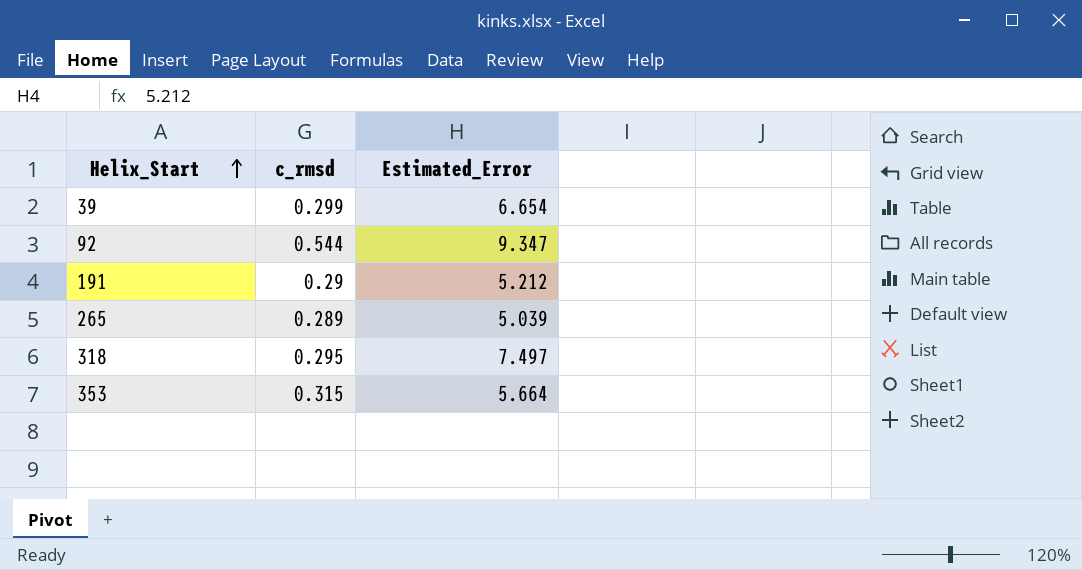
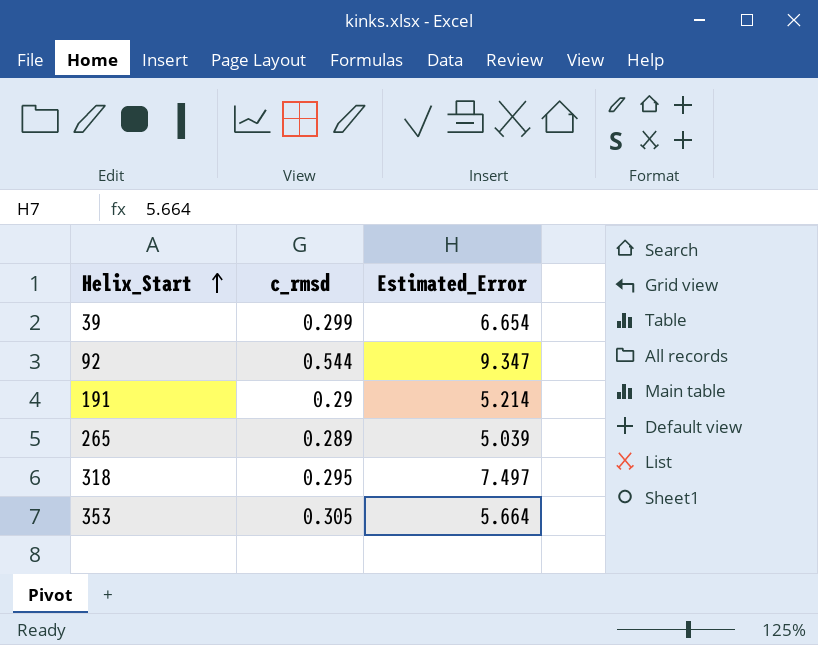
191 | Estimated_Error: 5.212 -> 5.214
353 | c_rmsd: 0.315 -> 0.305

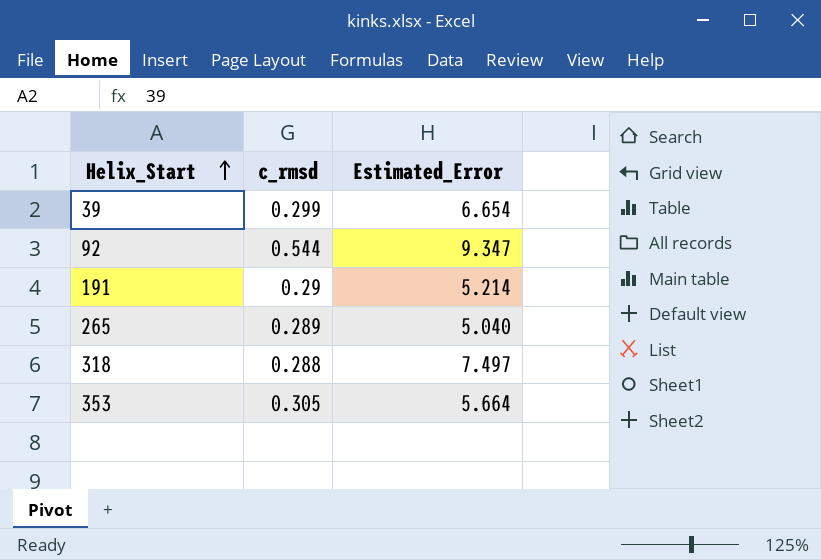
265 | Estimated_Error: 5.039 -> 5.040
318 | c_rmsd: 0.295 -> 0.288

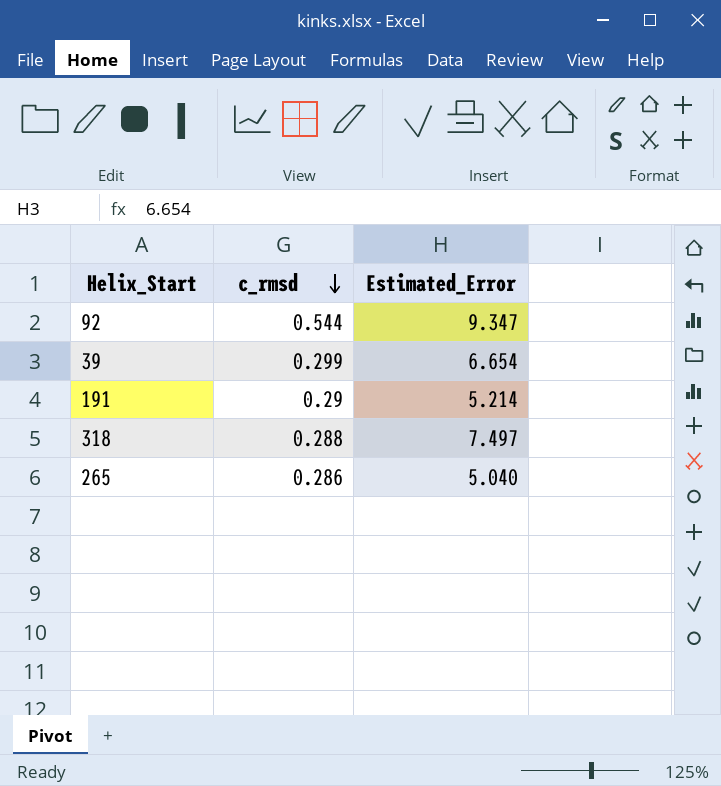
row order: Helix_Start ascending -> c_rmsd descending
row 353: 0.305 | 5.664 -> none
265 | c_rmsd: 0.289 -> 0.286

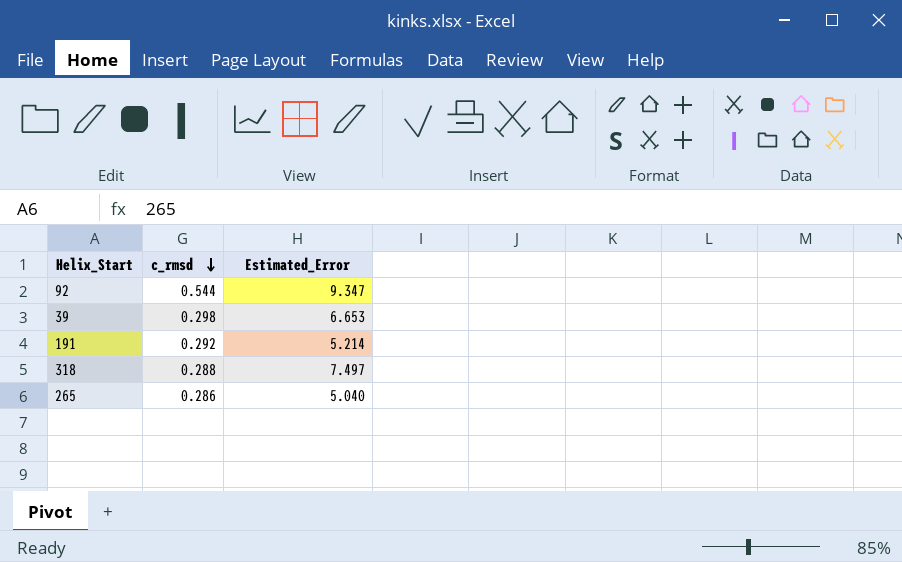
39 | c_rmsd: 0.299 -> 0.298
39 | Estimated_Error: 6.654 -> 6.653
191 | c_rmsd: 0.29 -> 0.292

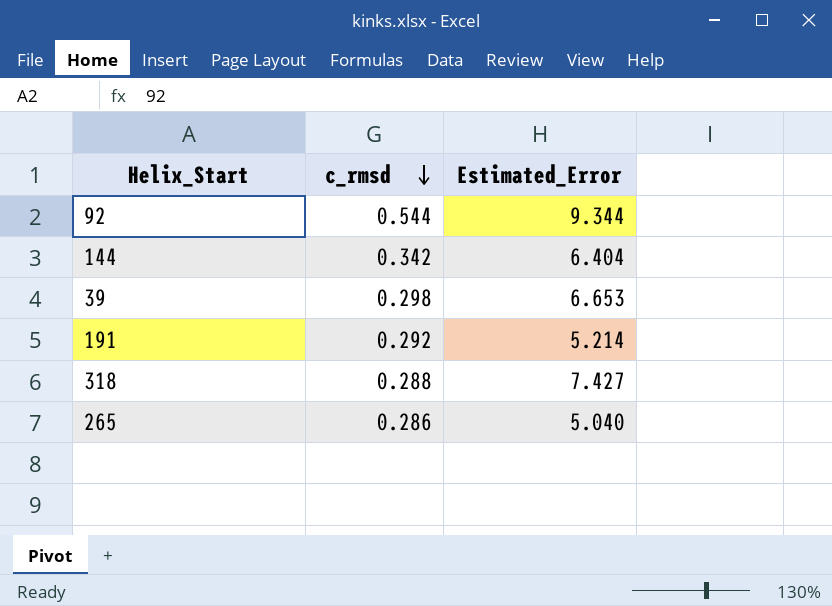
92 | Estimated_Error: 9.347 -> 9.344
row 144: none -> 0.342 | 6.404
318 | Estimated_Error: 7.497 -> 7.427

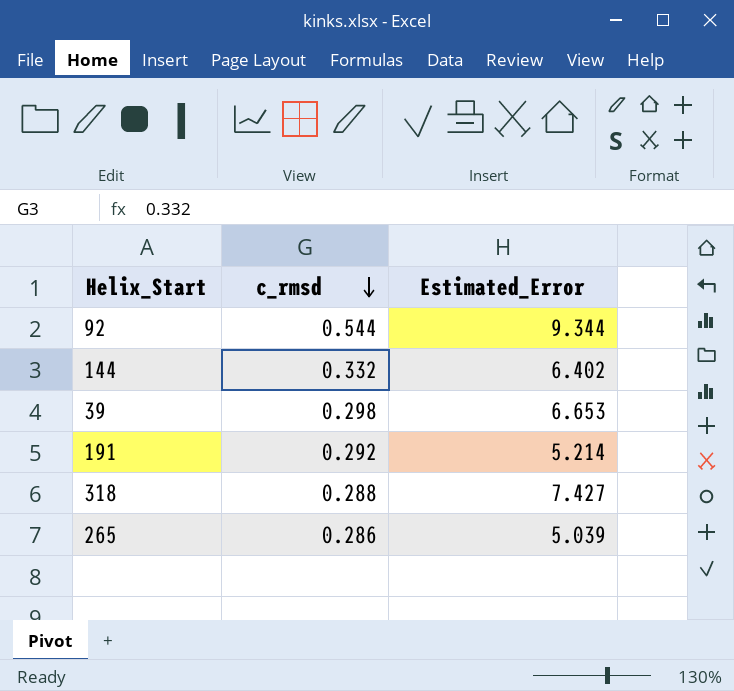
144 | c_rmsd: 0.342 -> 0.332
144 | Estimated_Error: 6.404 -> 6.402
265 | Estimated_Error: 5.040 -> 5.039

